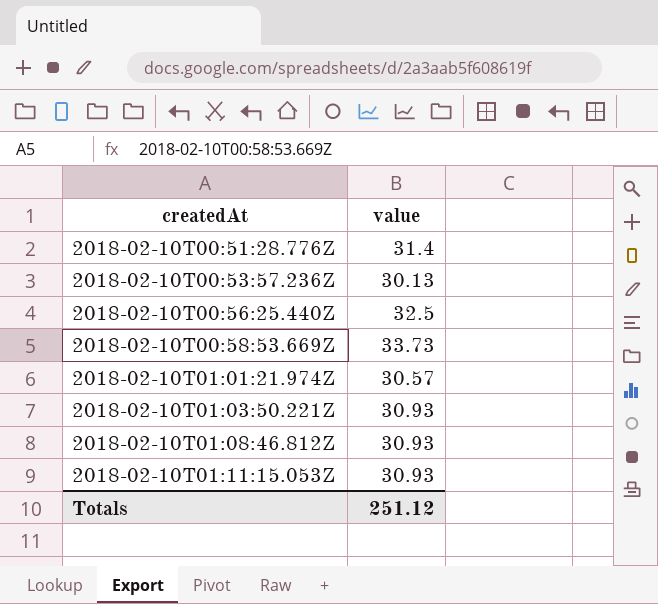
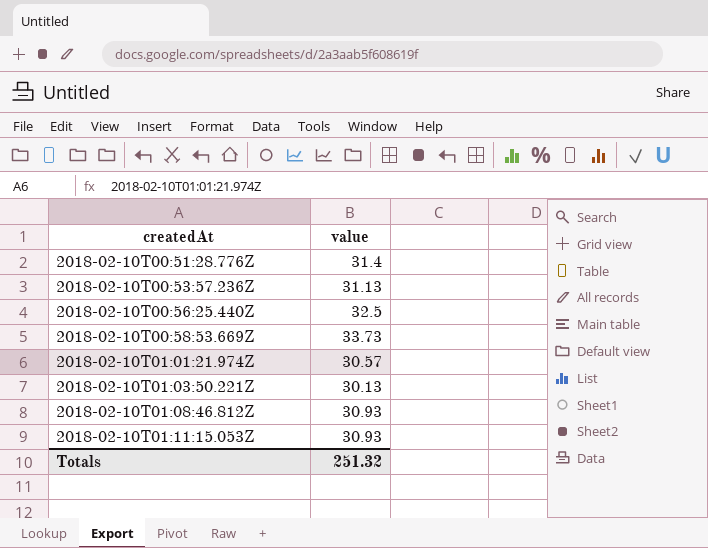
2018-02-10T00:53:57.236Z | value: 30.13 -> 31.13
2018-02-10T01:03:50.221Z | value: 30.93 -> 30.13
Totals | value: 251.12 -> 251.32

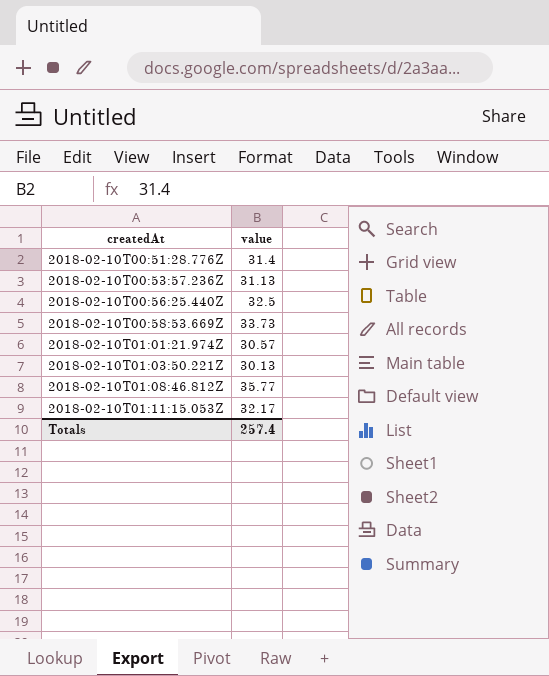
2018-02-10T01:08:46.812Z | value: 30.93 -> 35.77
2018-02-10T01:11:15.053Z | value: 30.93 -> 32.17
Totals | value: 251.32 -> 257.4

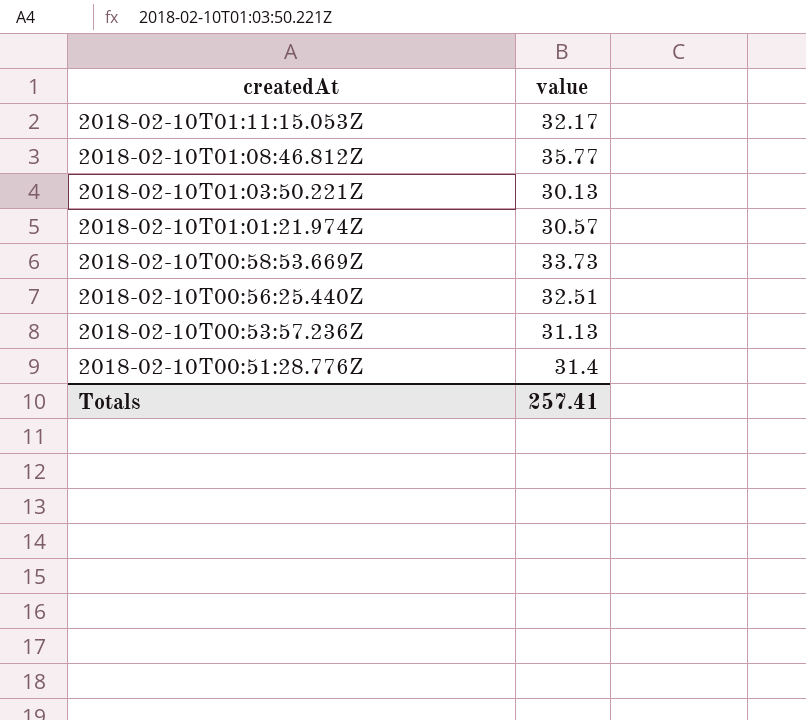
row order: createdAt ascending -> createdAt descending
2018-02-10T00:56:25.440Z | value: 32.5 -> 32.51
Totals | value: 257.4 -> 257.41

